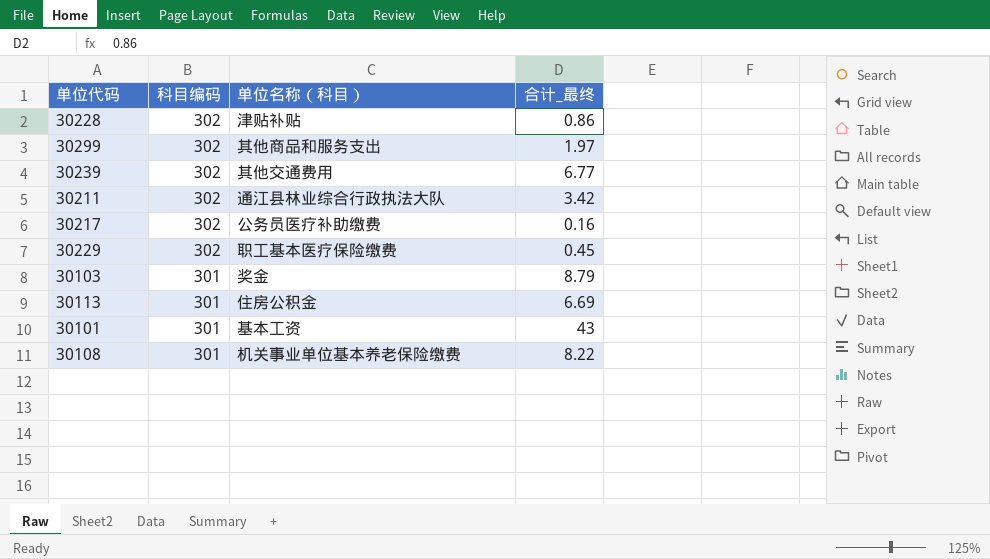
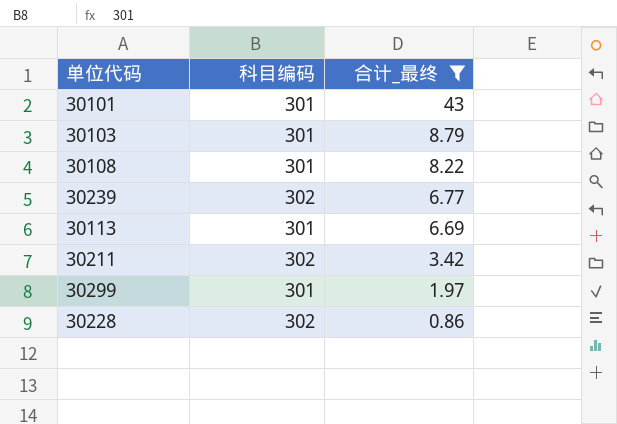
filter: none -> 合计_最终 >= 0.86
row order: 科目编码 descending -> 合计_最终 descending
column 单位名称（科目） | position: 3 -> none
30299 | 科目编码: 302 -> 301

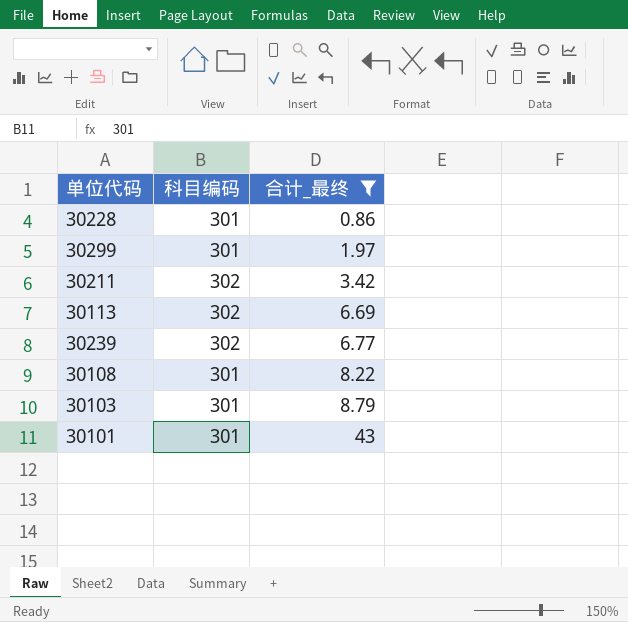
row order: 合计_最终 descending -> 合计_最终 ascending
30228 | 科目编码: 302 -> 301
30113 | 科目编码: 301 -> 302

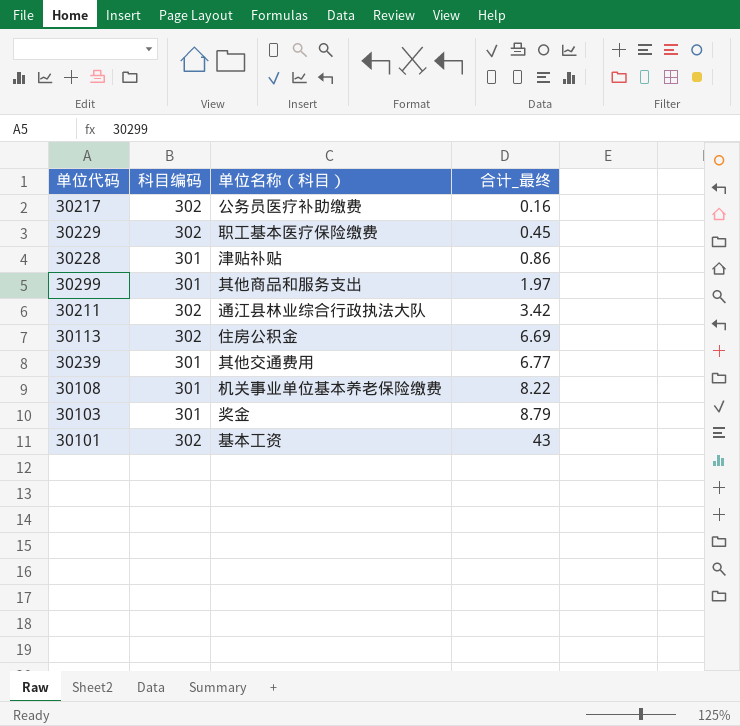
filter: 合计_最终 >= 0.86 -> none
column 单位名称（科目） | position: none -> 3
30239 | 科目编码: 302 -> 301
30101 | 科目编码: 301 -> 302

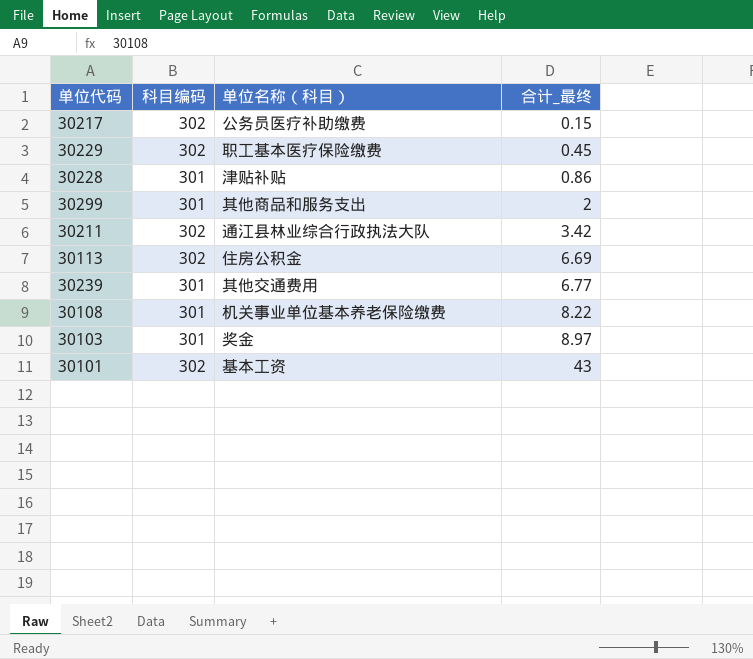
30217 | 合计_最终: 0.16 -> 0.15
30299 | 合计_最终: 1.97 -> 2
30103 | 合计_最终: 8.79 -> 8.97

